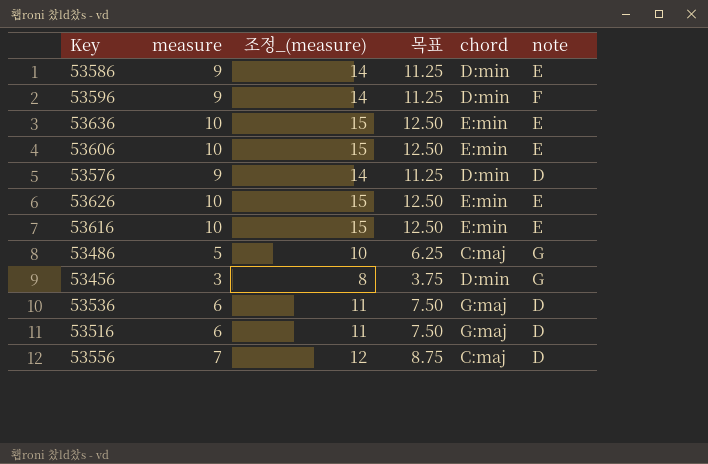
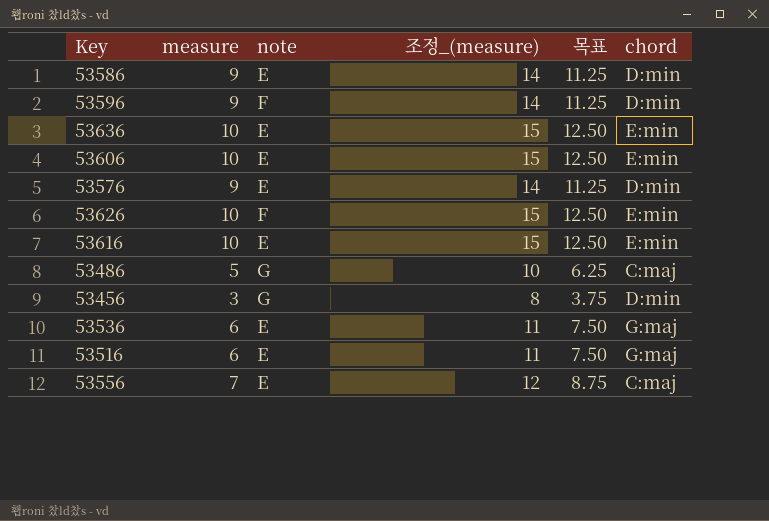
column note | position: 6 -> 3
53576 | note: D -> E
53626 | note: E -> F
53536 | note: D -> E
53516 | note: D -> E
53556 | note: D -> E

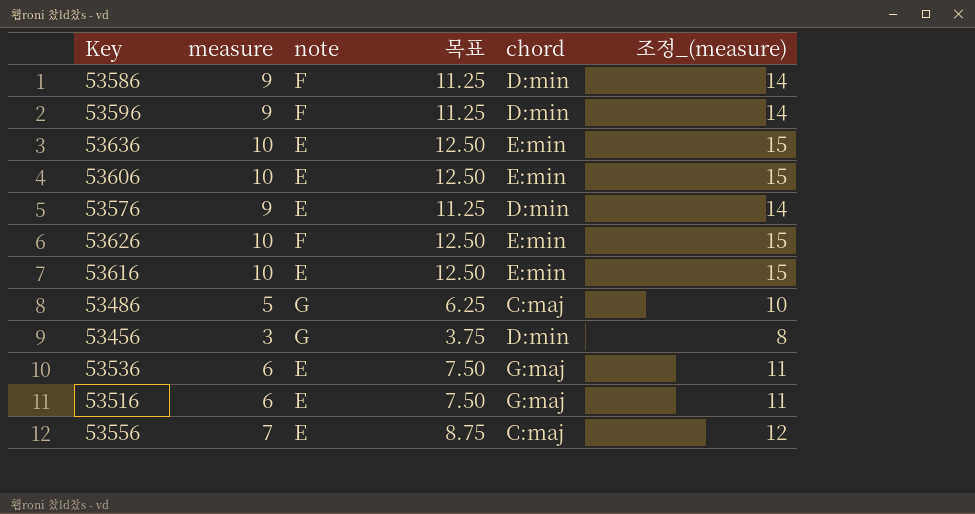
column 조정_(measure) | position: 4 -> 6
53586 | note: E -> F

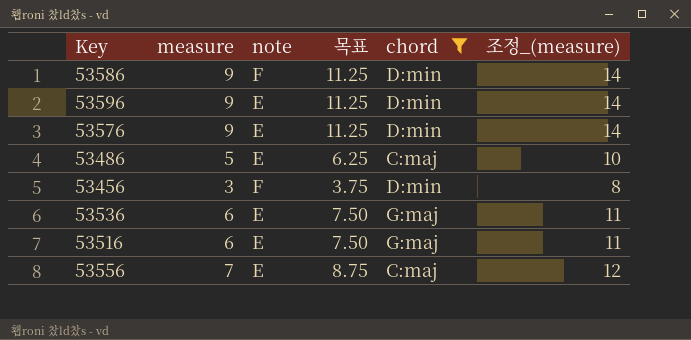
filter: none -> chord != E:min
53596 | note: F -> E
53486 | note: G -> E
53456 | note: G -> F

